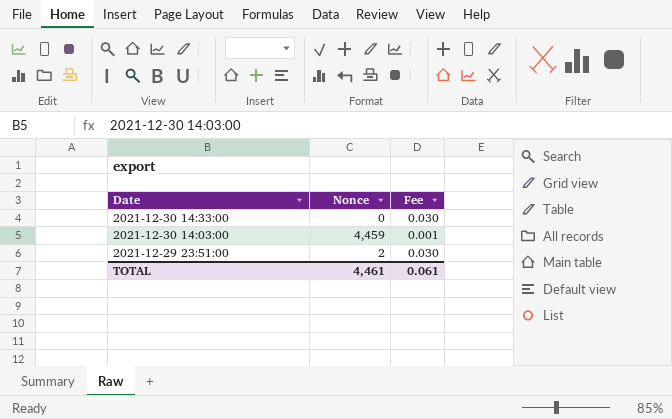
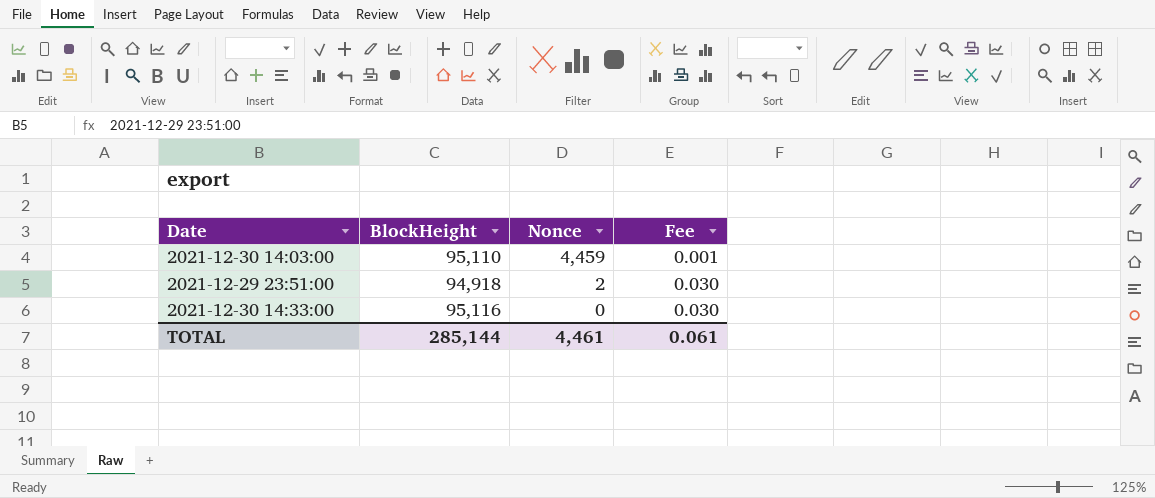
row order: Date descending -> Nonce descending
column BlockHeight | position: none -> 2

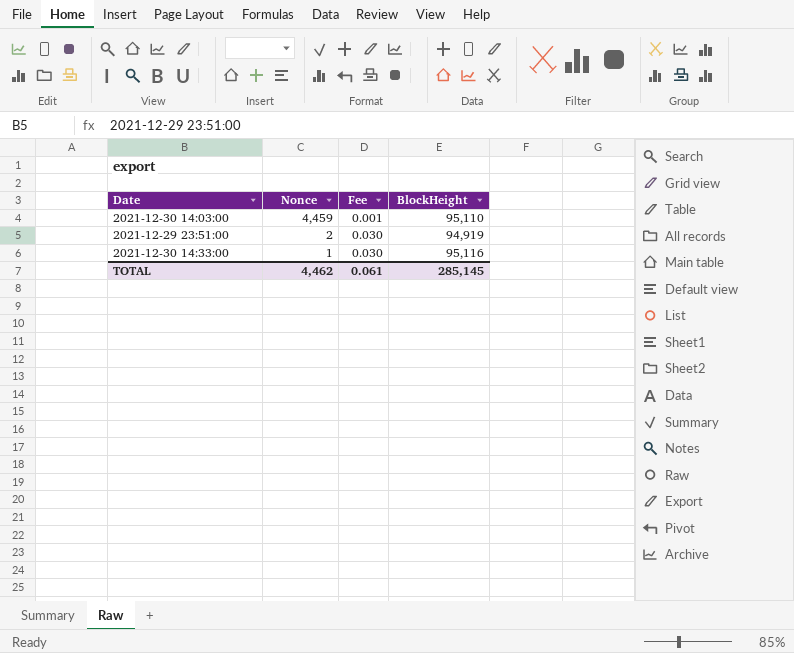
column BlockHeight | position: 2 -> 4
2021-12-29 23:51:00 | BlockHeight: 94,918 -> 94,919
2021-12-30 14:33:00 | Nonce: 0 -> 1
TOTAL | Nonce: 4,461 -> 4,462
TOTAL | BlockHeight: 285,144 -> 285,145

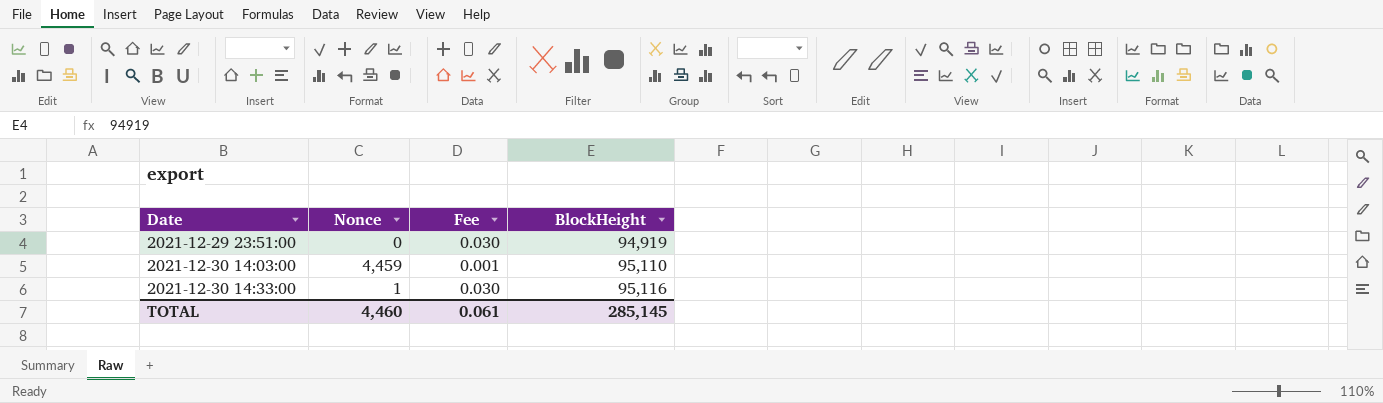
row order: Nonce descending -> Date ascending
2021-12-29 23:51:00 | Nonce: 2 -> 0
TOTAL | Nonce: 4,462 -> 4,460

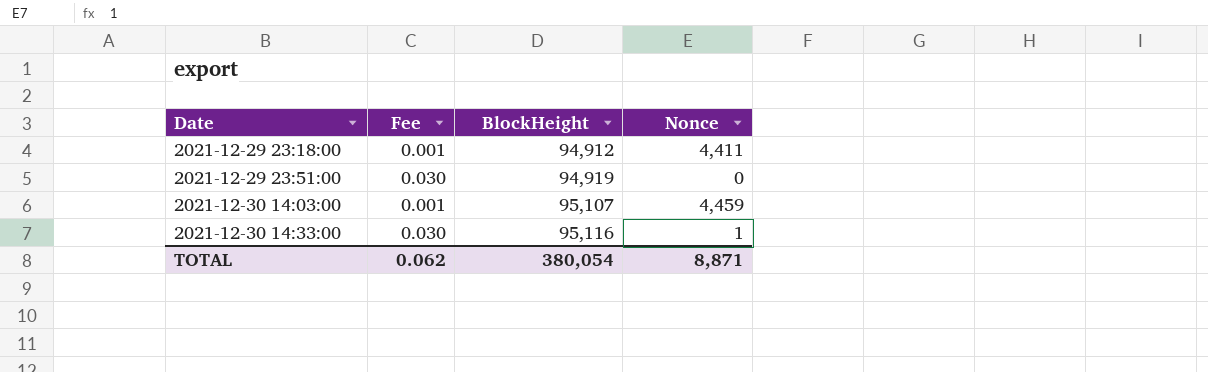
column Nonce | position: 2 -> 4
row 2021-12-29 23:18:00: none -> 0.001 | 94,912 | 4,411
2021-12-30 14:03:00 | BlockHeight: 95,110 -> 95,107
TOTAL | Fee: 0.061 -> 0.062
TOTAL | BlockHeight: 285,145 -> 380,054
TOTAL | Nonce: 4,460 -> 8,871

